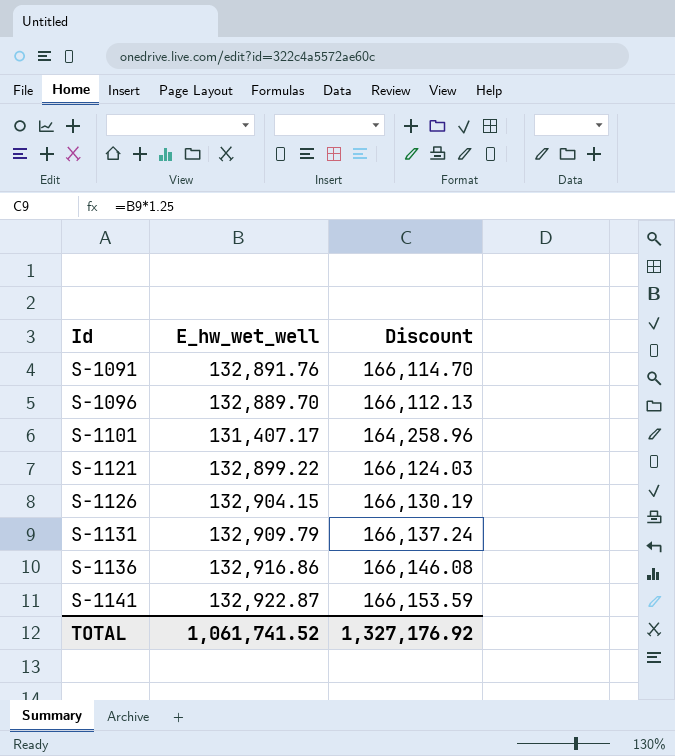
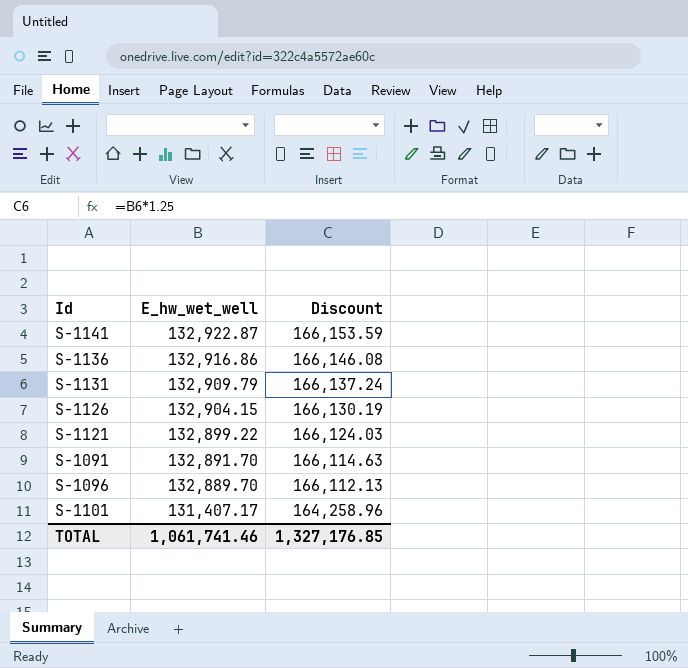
row order: Id ascending -> E_hw_wet_well descending
S-1091 | E_hw_wet_well: 132,891.76 -> 132,891.70
S-1091 | Discount: 166,114.70 -> 166,114.63
TOTAL | E_hw_wet_well: 1,061,741.52 -> 1,061,741.46
TOTAL | Discount: 1,327,176.92 -> 1,327,176.85

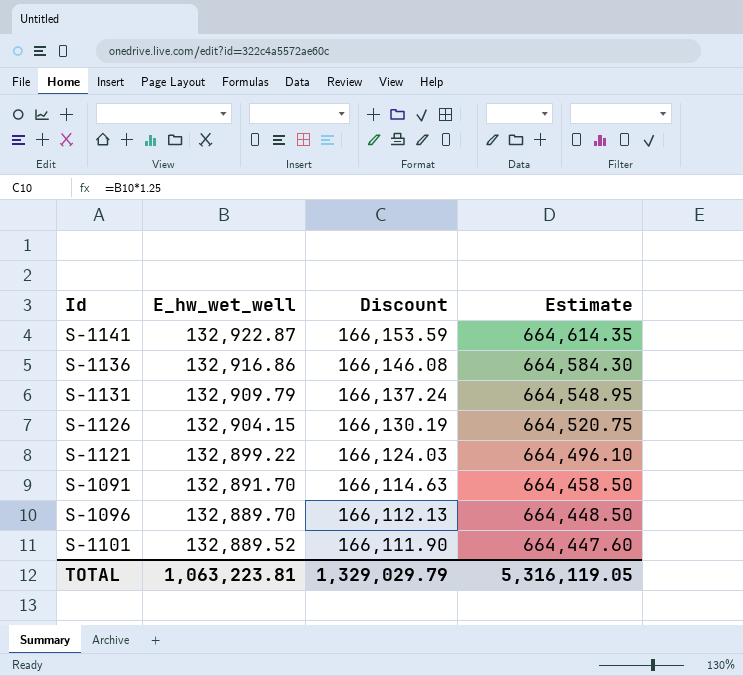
column Estimate | formula: none -> [E_hw_wet_well] * 5
S-1101 | E_hw_wet_well: 131,407.17 -> 132,889.52
S-1101 | Discount: 164,258.96 -> 166,111.90
TOTAL | E_hw_wet_well: 1,061,741.46 -> 1,063,223.81
TOTAL | Discount: 1,327,176.85 -> 1,329,029.79

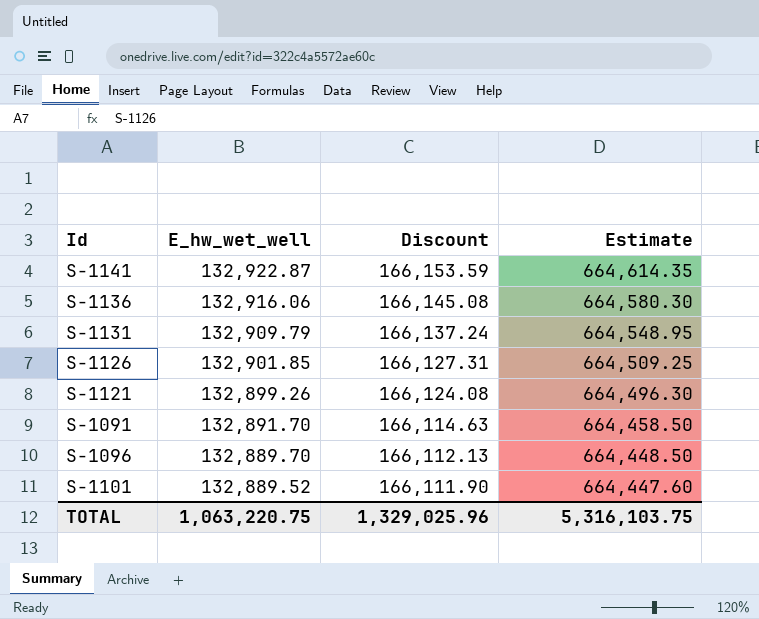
S-1136 | E_hw_wet_well: 132,916.86 -> 132,916.06
S-1136 | Discount: 166,146.08 -> 166,145.08
S-1136 | Estimate: 664,584.30 -> 664,580.30
S-1126 | E_hw_wet_well: 132,904.15 -> 132,901.85
S-1126 | Discount: 166,130.19 -> 166,127.31
S-1126 | Estimate: 664,520.75 -> 664,509.25
S-1121 | E_hw_wet_well: 132,899.22 -> 132,899.26
S-1121 | Discount: 166,124.03 -> 166,124.08
S-1121 | Estimate: 664,496.10 -> 664,496.30
TOTAL | E_hw_wet_well: 1,063,223.81 -> 1,063,220.75
TOTAL | Discount: 1,329,029.79 -> 1,329,025.96
TOTAL | Estimate: 5,316,119.05 -> 5,316,103.75

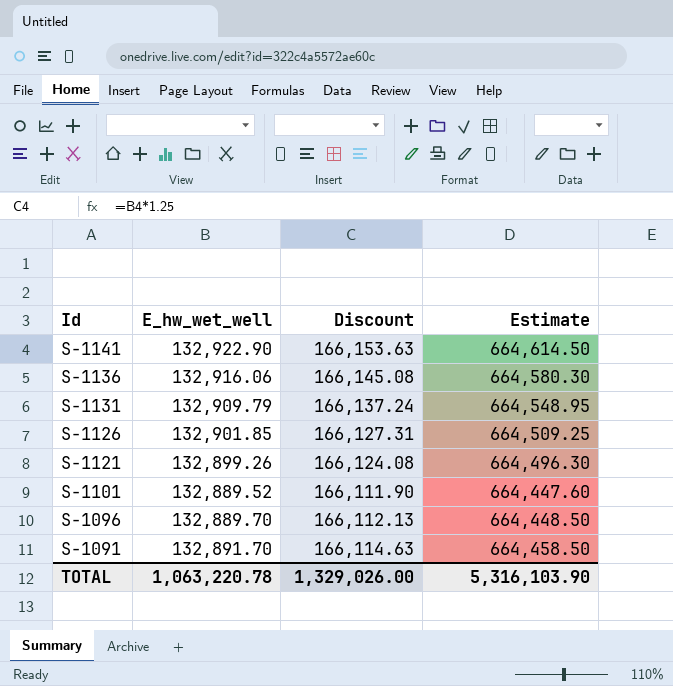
row order: E_hw_wet_well descending -> Id descending
S-1141 | E_hw_wet_well: 132,922.87 -> 132,922.90
S-1141 | Discount: 166,153.59 -> 166,153.63
S-1141 | Estimate: 664,614.35 -> 664,614.50
TOTAL | E_hw_wet_well: 1,063,220.75 -> 1,063,220.78
TOTAL | Discount: 1,329,025.96 -> 1,329,026.00
TOTAL | Estimate: 5,316,103.75 -> 5,316,103.90

